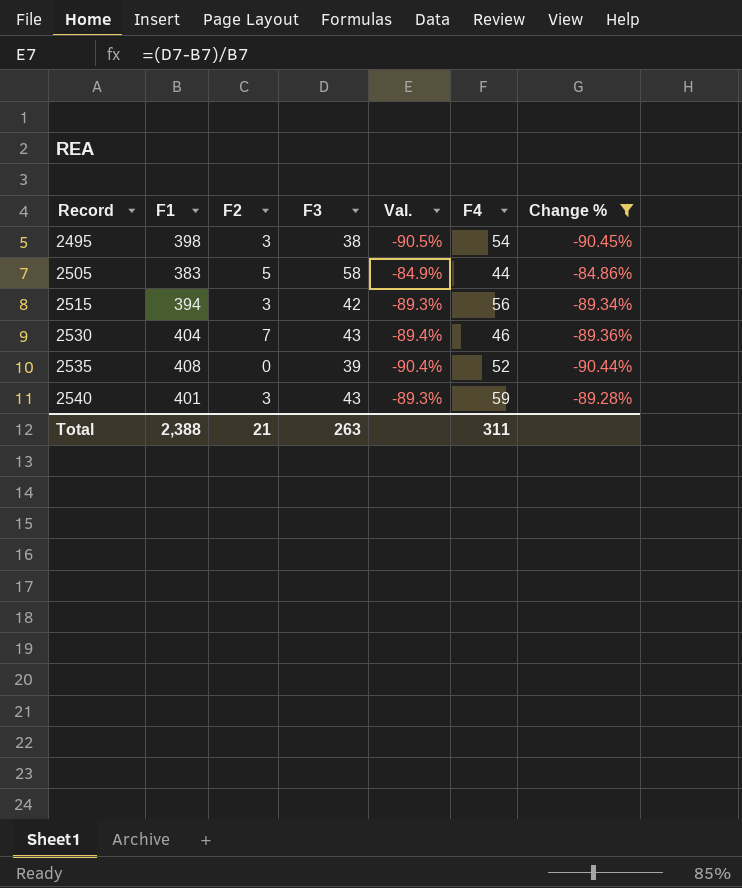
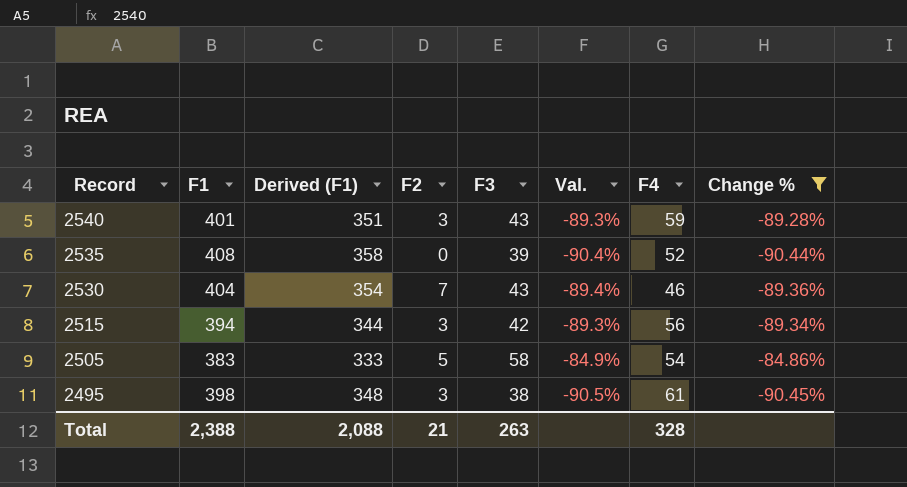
row order: Record ascending -> Record descending
column Derived (F1) | formula: none -> [F1] - 50
2505 | F4: 44 -> 54
2495 | F4: 54 -> 61
Total | F4: 311 -> 328

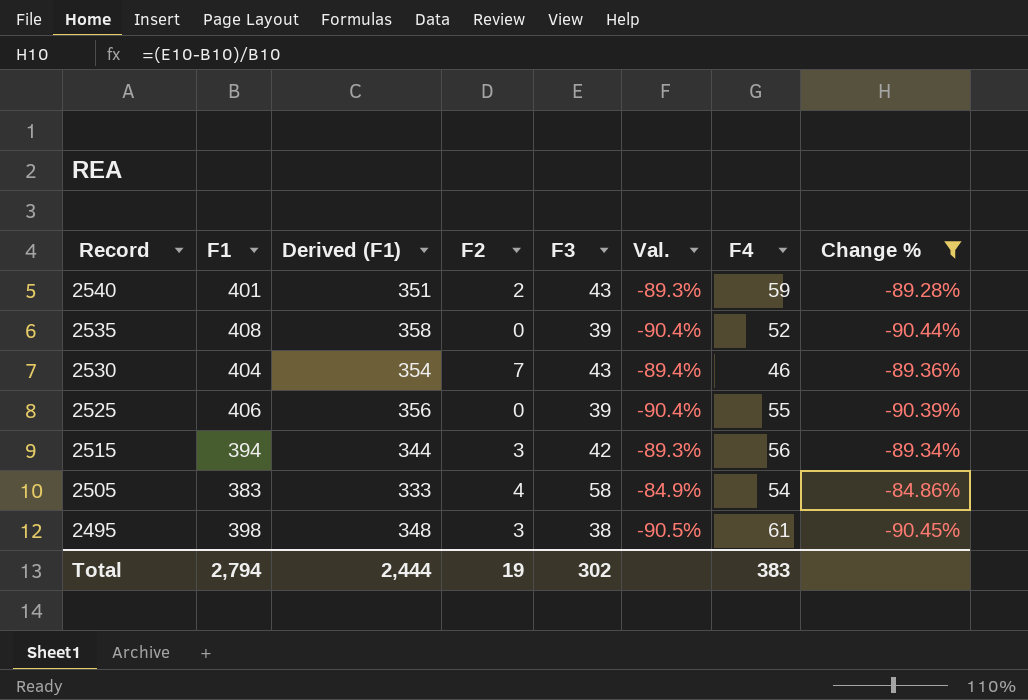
2540 | F2: 3 -> 2
row 2525: none -> 406 | 356 | 0 | 39 | -90.4% | 55 | -90.39%
2505 | F2: 5 -> 4
Total | F1: 2,388 -> 2,794
Total | Derived (F1): 2,088 -> 2,444
Total | F2: 21 -> 19
Total | F3: 263 -> 302
Total | F4: 328 -> 383

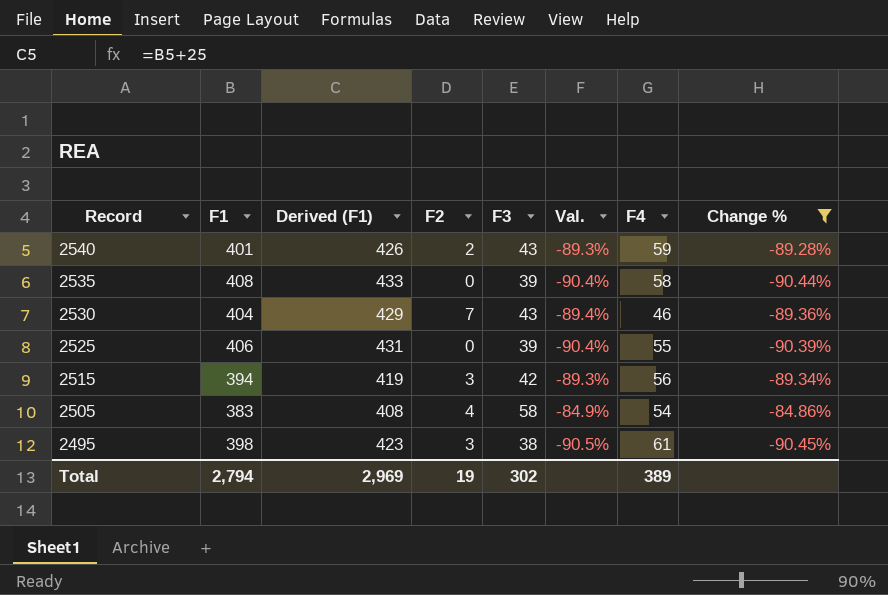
column Derived (F1) | formula: [F1] - 50 -> [F1] + 25
2535 | F4: 52 -> 58
Total | Derived (F1): 2,444 -> 2,969
Total | F4: 383 -> 389

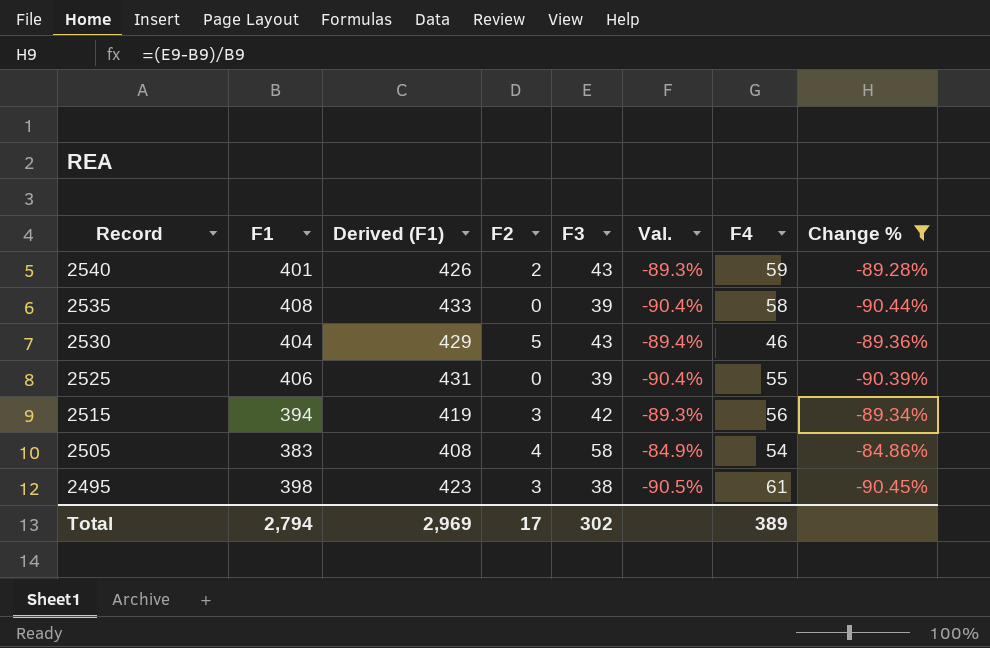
2530 | F2: 7 -> 5
Total | F2: 19 -> 17

